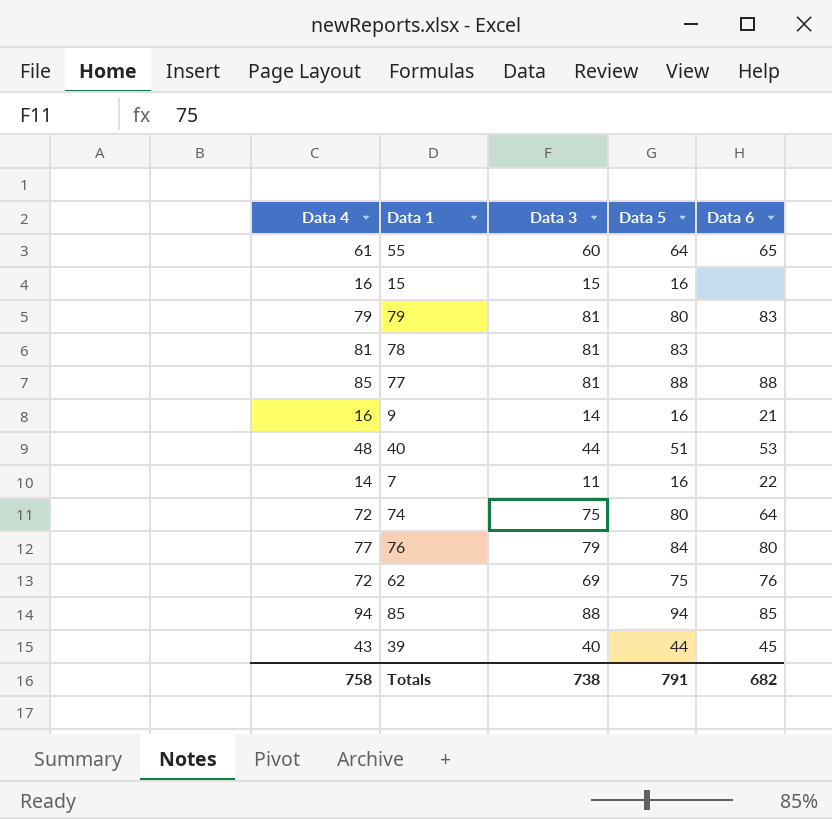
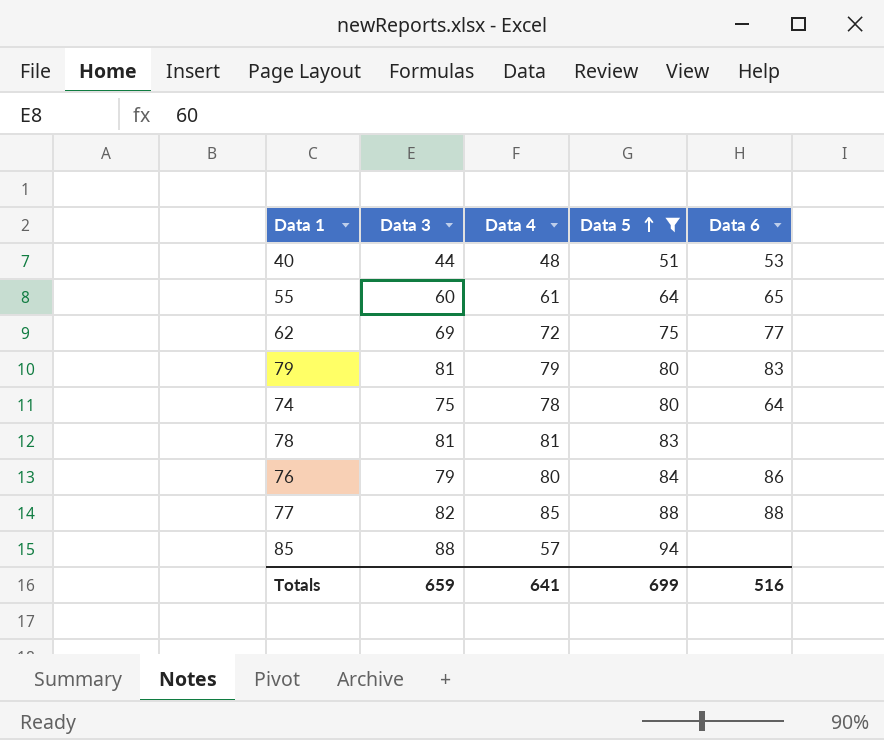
filter: none -> Data 5 >= 51
row order: none -> Data 5 ascending
column Data 4 | position: 1 -> 3
62 | Data 6: 76 -> 77
74 | Data 4: 72 -> 78
76 | Data 4: 77 -> 80
76 | Data 6: 80 -> 86
77 | Data 3: 81 -> 82
85 | Data 4: 94 -> 57
85 | Data 6: 85 -> none
Totals | Data 3: 738 -> 659
Totals | Data 4: 758 -> 641
Totals | Data 5: 791 -> 699
Totals | Data 6: 682 -> 516

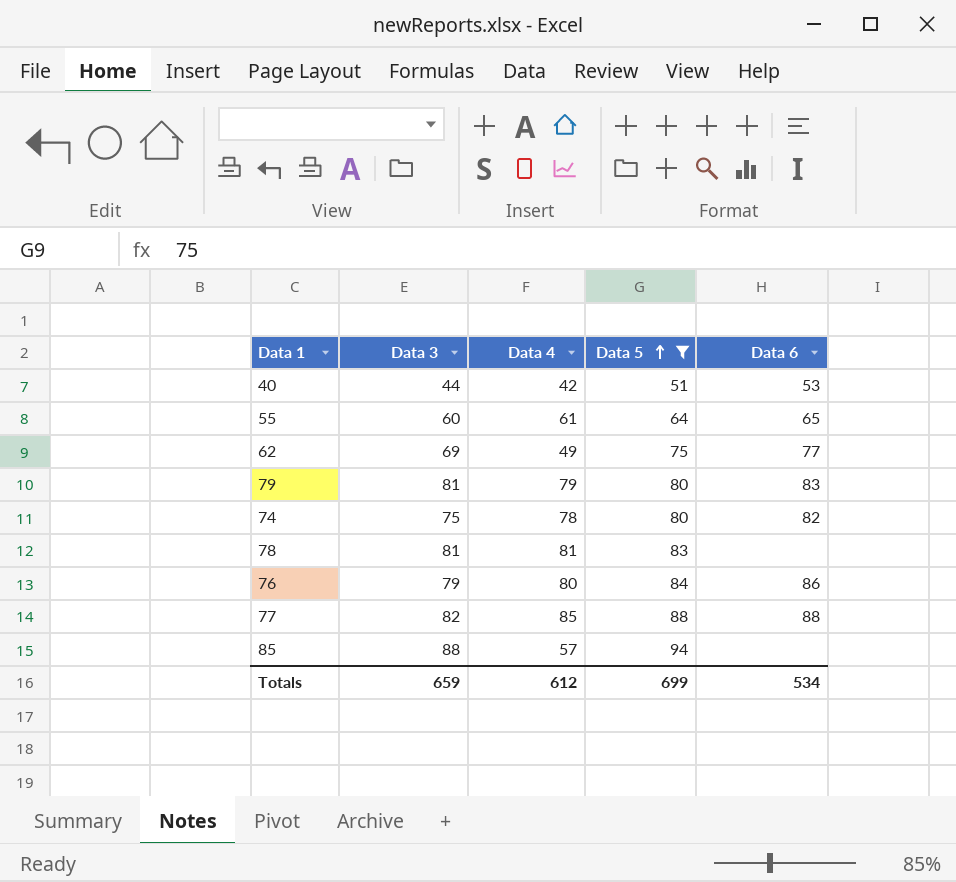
40 | Data 4: 48 -> 42
62 | Data 4: 72 -> 49
74 | Data 6: 64 -> 82
Totals | Data 4: 641 -> 612
Totals | Data 6: 516 -> 534

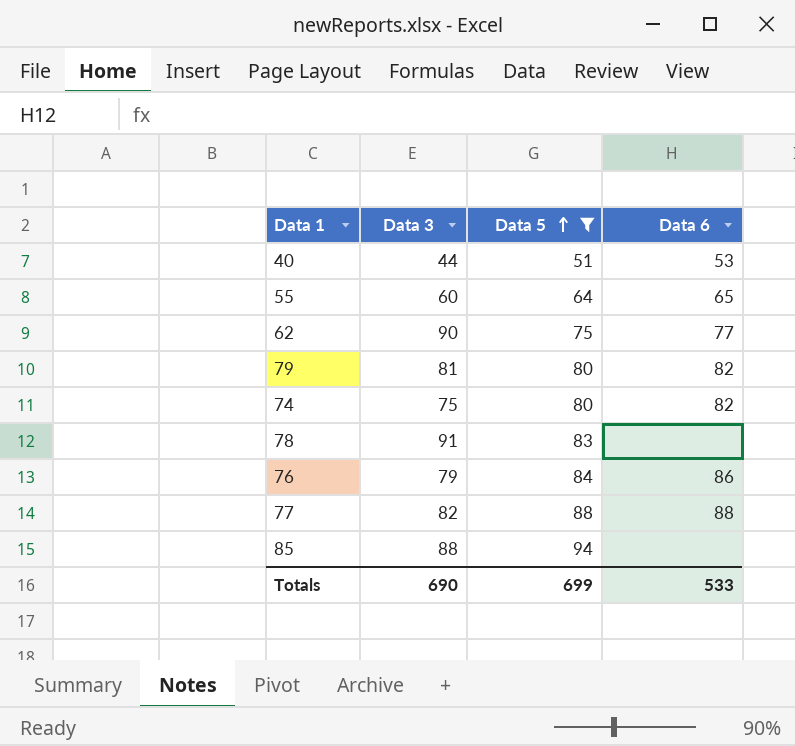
column Data 4 | position: 3 -> none
62 | Data 3: 69 -> 90
79 | Data 6: 83 -> 82
78 | Data 3: 81 -> 91
Totals | Data 3: 659 -> 690
Totals | Data 6: 534 -> 533

